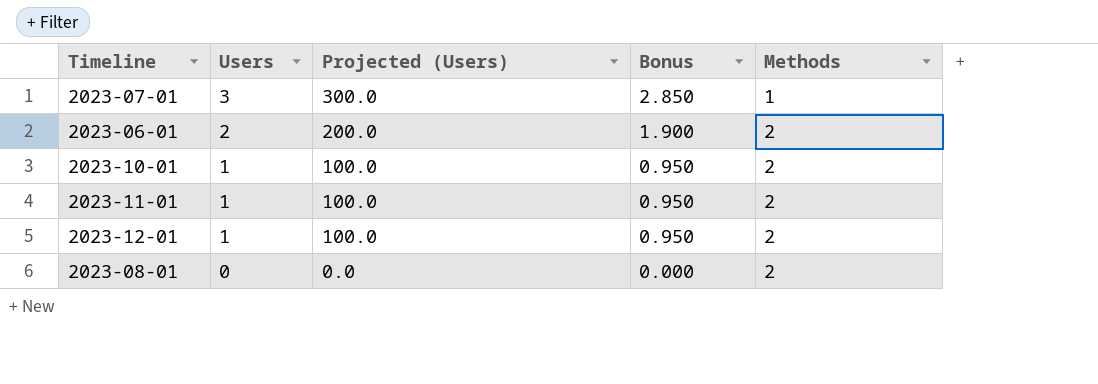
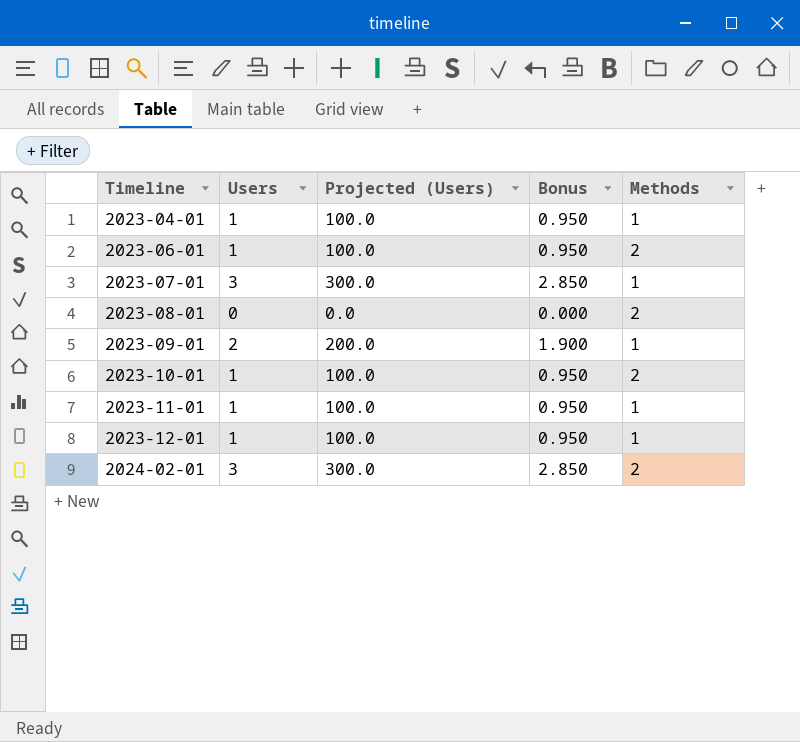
row order: Users descending -> Timeline ascending
row 2023-04-01: none -> 1 | 100.0 | 0.950 | 1
2023-06-01 | Users: 2 -> 1
2023-06-01 | Projected (Users): 200.0 -> 100.0
2023-06-01 | Bonus: 1.900 -> 0.950
row 2023-09-01: none -> 2 | 200.0 | 1.900 | 1
2023-11-01 | Methods: 2 -> 1
2023-12-01 | Methods: 2 -> 1
row 2024-02-01: none -> 3 | 300.0 | 2.850 | 2

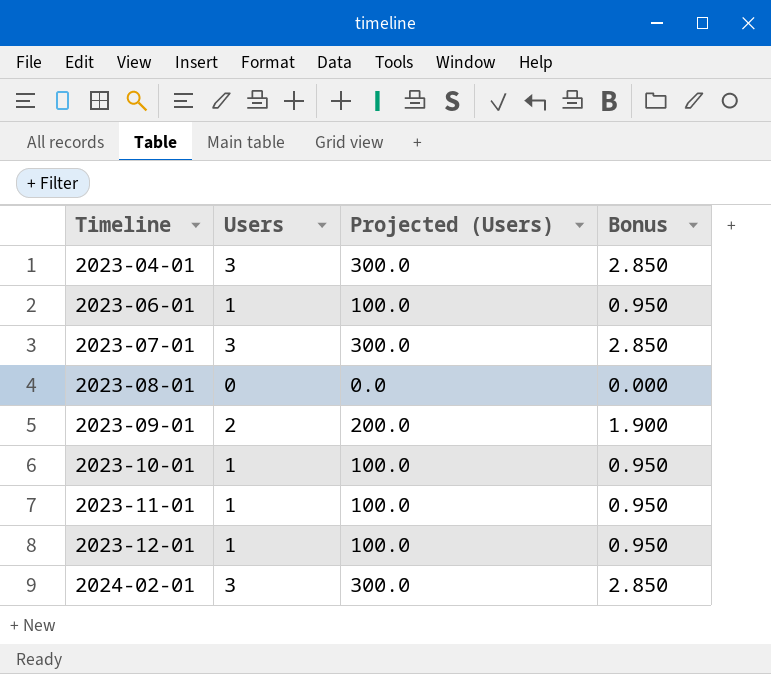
column Methods | position: 5 -> none
2023-04-01 | Users: 1 -> 3
2023-04-01 | Projected (Users): 100.0 -> 300.0
2023-04-01 | Bonus: 0.950 -> 2.850

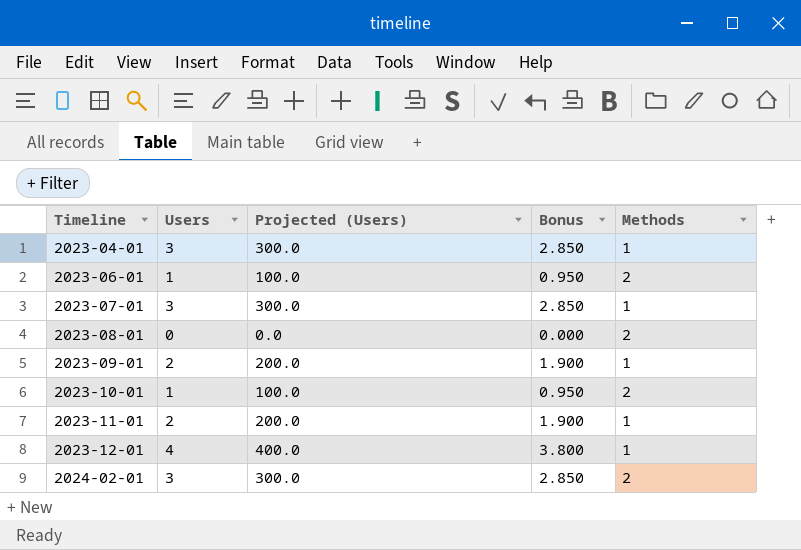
column Methods | position: none -> 5
2023-11-01 | Users: 1 -> 2
2023-11-01 | Projected (Users): 100.0 -> 200.0
2023-11-01 | Bonus: 0.950 -> 1.900
2023-12-01 | Users: 1 -> 4
2023-12-01 | Projected (Users): 100.0 -> 400.0
2023-12-01 | Bonus: 0.950 -> 3.800

